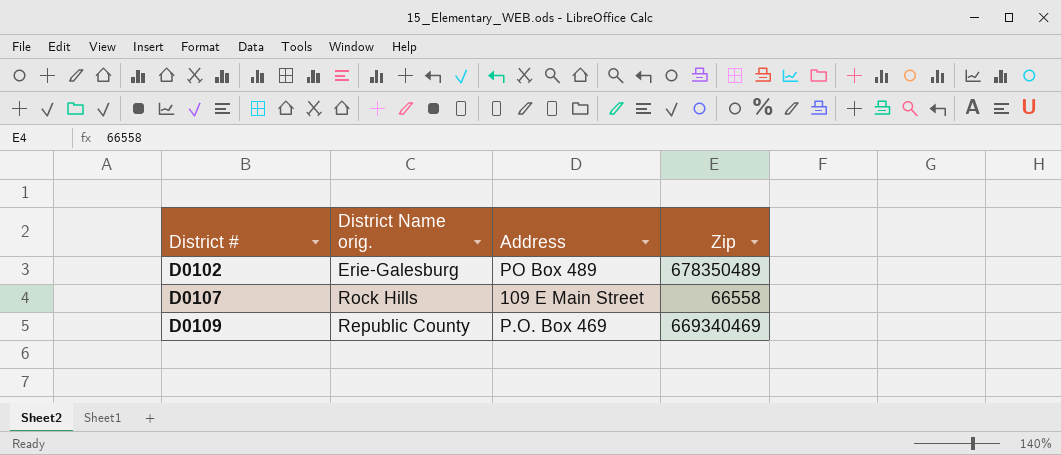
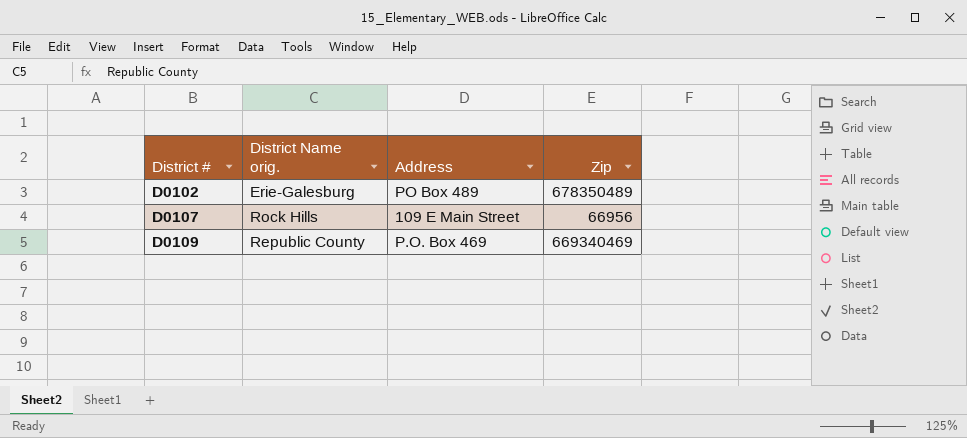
D0107 | Zip: 66558 -> 66956

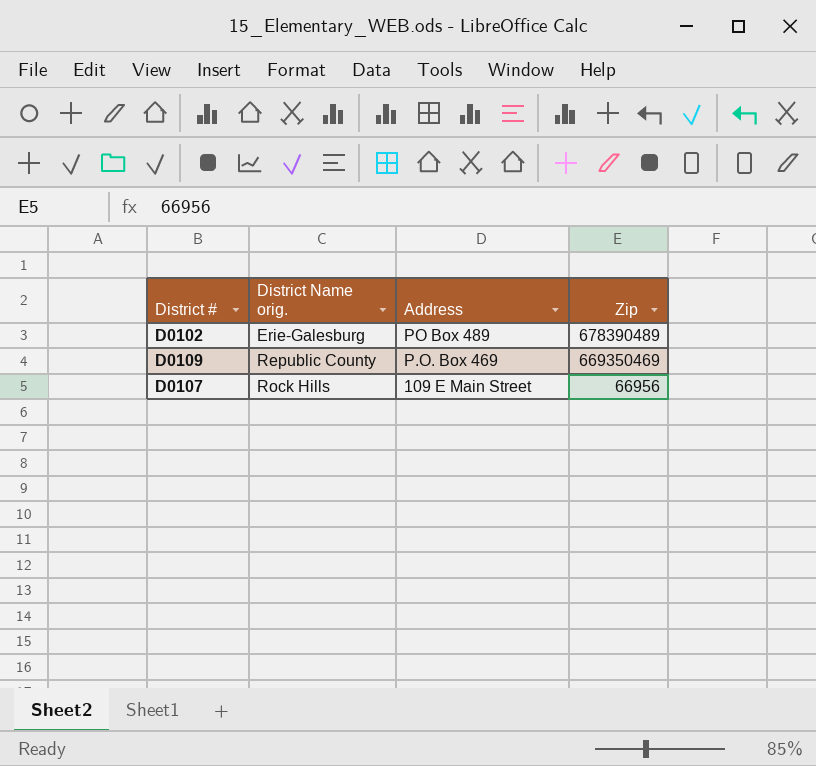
row order: District # ascending -> District Name orig. ascending
D0102 | Zip: 678350489 -> 678390489
D0109 | Zip: 669340469 -> 669350469

